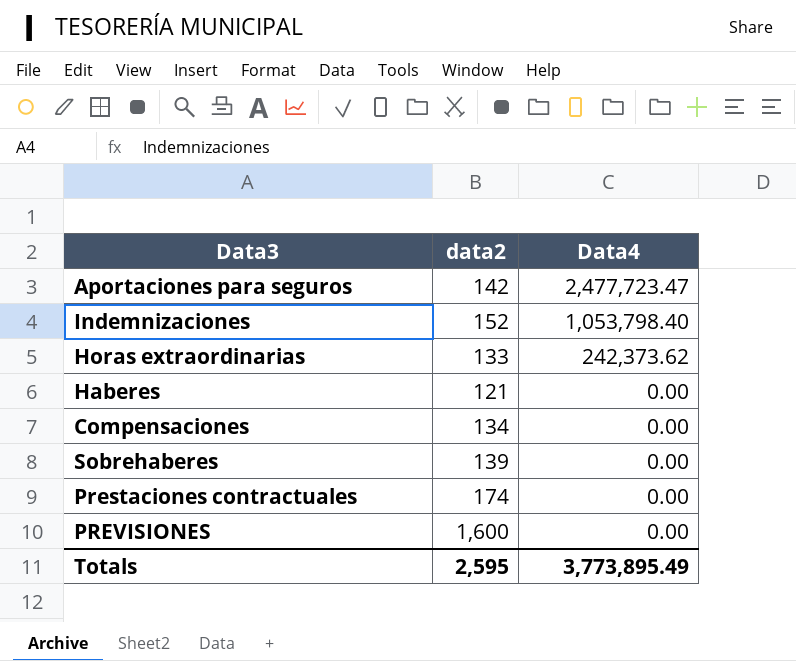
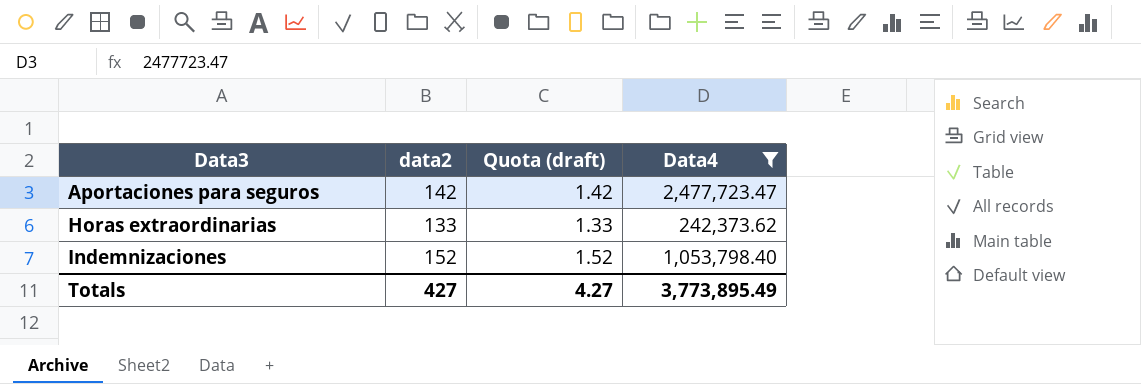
filter: none -> Data4 != 0.00
row order: Data4 descending -> Data3 ascending
column Quota (draft) | formula: none -> [data2] * 0.01
Totals | data2: 2,595 -> 427

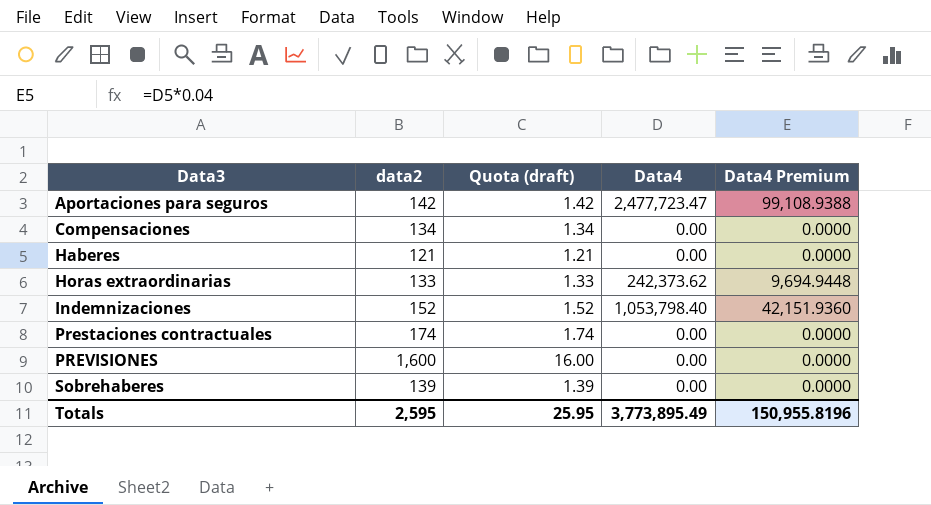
filter: Data4 != 0.00 -> none
column Data4 Premium | formula: none -> [Data4] * 0.04
Totals | data2: 427 -> 2,595
Totals | Quota (draft): 4.27 -> 25.95

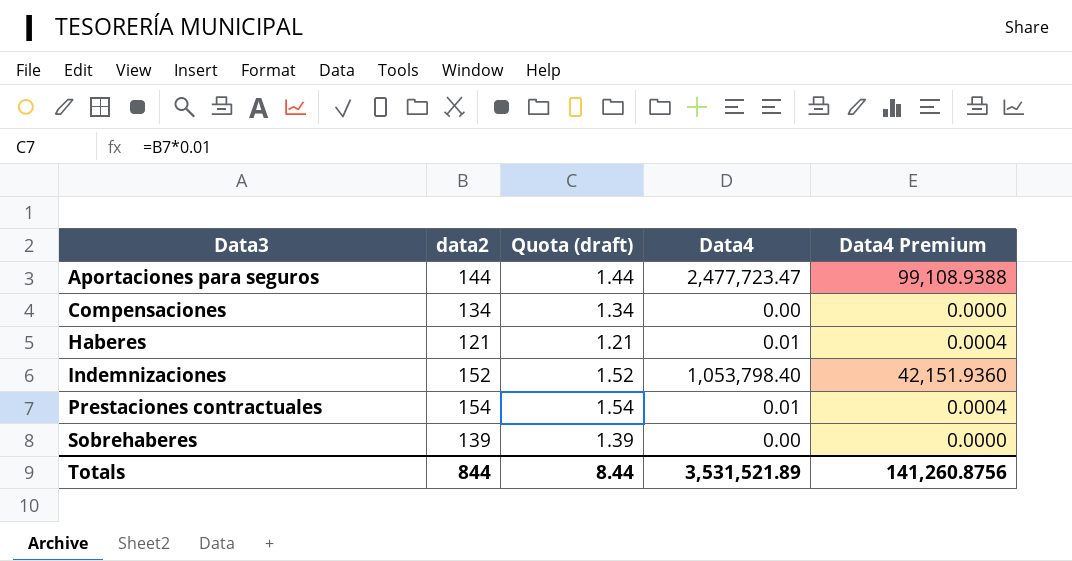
row Horas extraordinarias: 133 | 1.33 | 242,373.62 | 9,694.9448 -> none
row PREVISIONES: 1,600 | 16.00 | 0.00 | 0.0000 -> none
Aportaciones para seguros | data2: 142 -> 144
Aportaciones para seguros | Quota (draft): 1.42 -> 1.44
Haberes | Data4: 0.00 -> 0.01
Haberes | Data4 Premium: 0.0000 -> 0.0004
Prestaciones contractuales | data2: 174 -> 154
Prestaciones contractuales | Quota (draft): 1.74 -> 1.54
Prestaciones contractuales | Data4: 0.00 -> 0.01
Prestaciones contractuales | Data4 Premium: 0.0000 -> 0.0004
Totals | data2: 2,595 -> 844
Totals | Quota (draft): 25.95 -> 8.44
Totals | Data4: 3,773,895.49 -> 3,531,521.89
Totals | Data4 Premium: 150,955.8196 -> 141,260.8756

